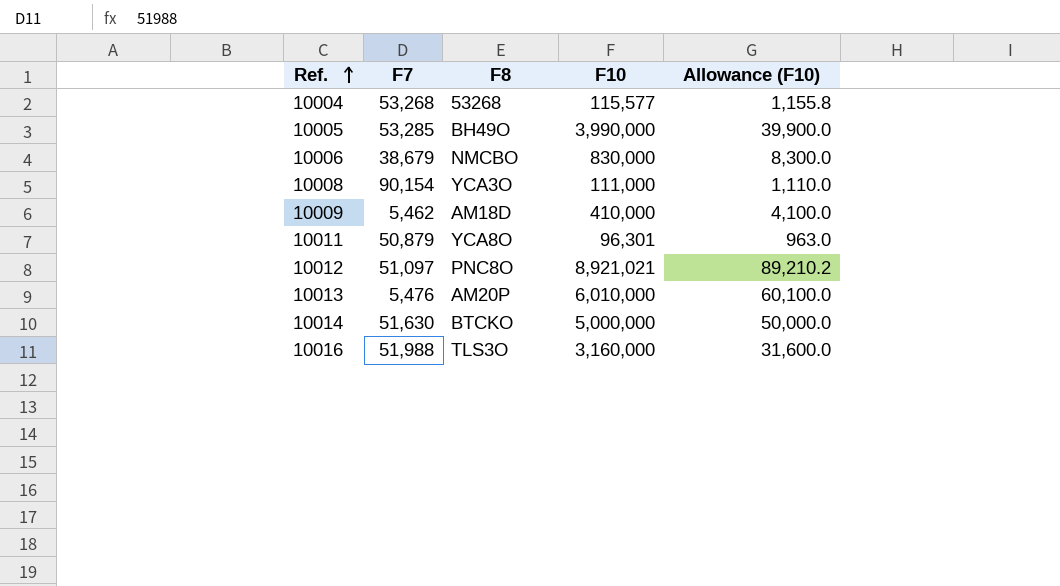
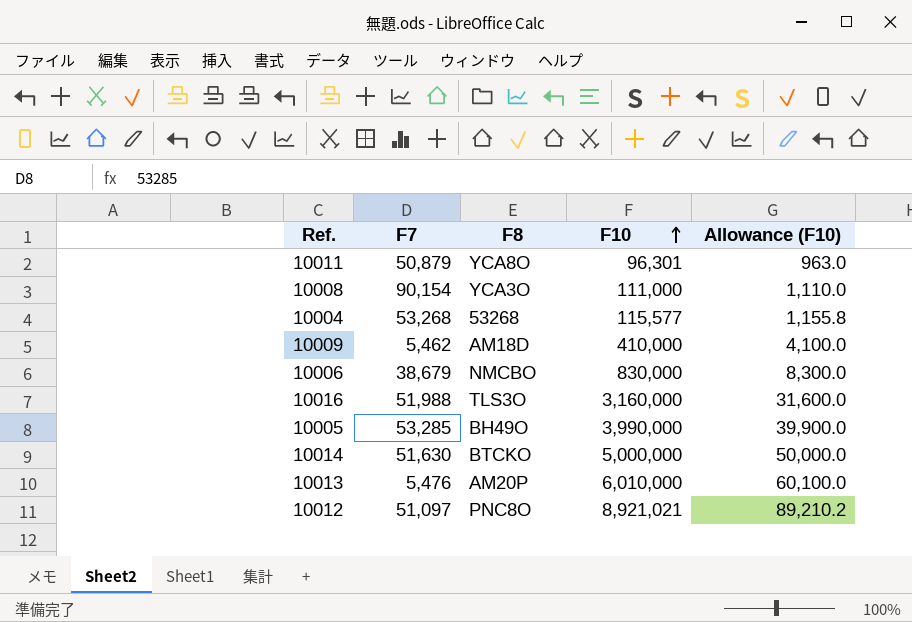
row order: Ref. ascending -> F10 ascending

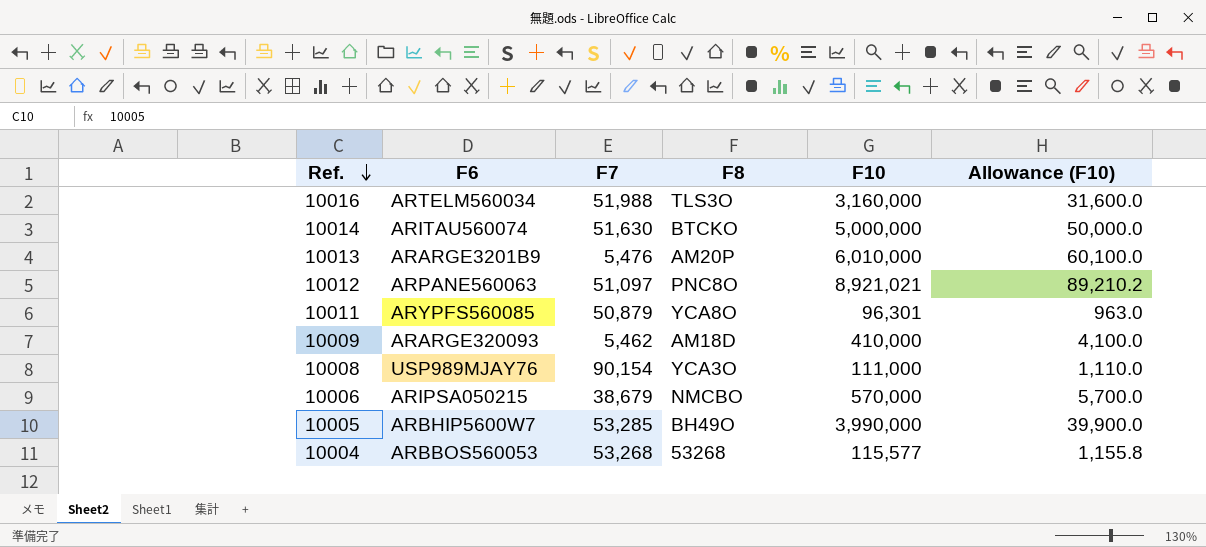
row order: F10 ascending -> Ref. descending
column F6 | position: none -> 2
10006 | F10: 830,000 -> 570,000
10006 | Allowance (F10): 8,300.0 -> 5,700.0

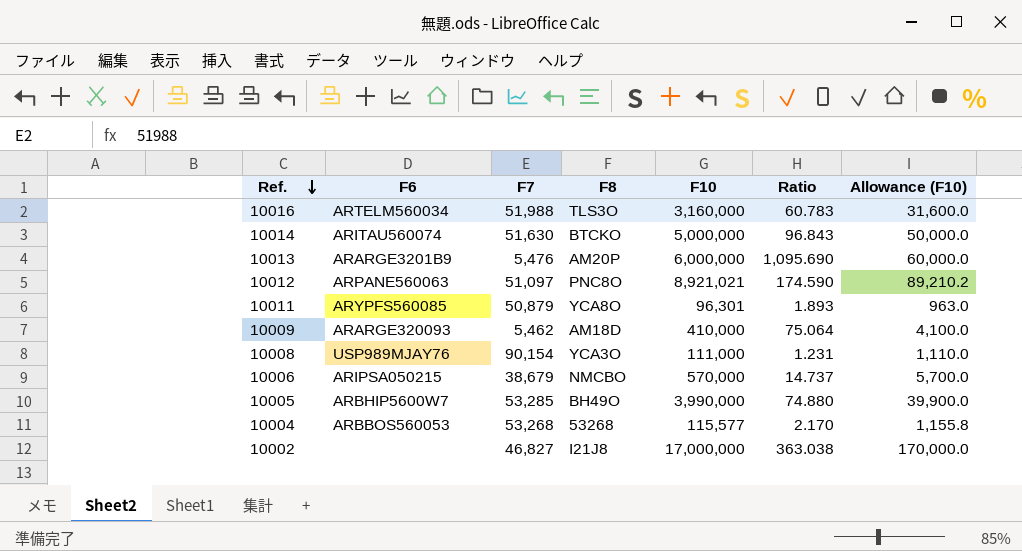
column Ratio | formula: none -> [F10] / [F7]
10013 | F10: 6,010,000 -> 6,000,000
10013 | Allowance (F10): 60,100.0 -> 60,000.0
row 10002: none -> none | 46,827 | I21J8 | 17,000,000 | 363.038 | 170,000.0

